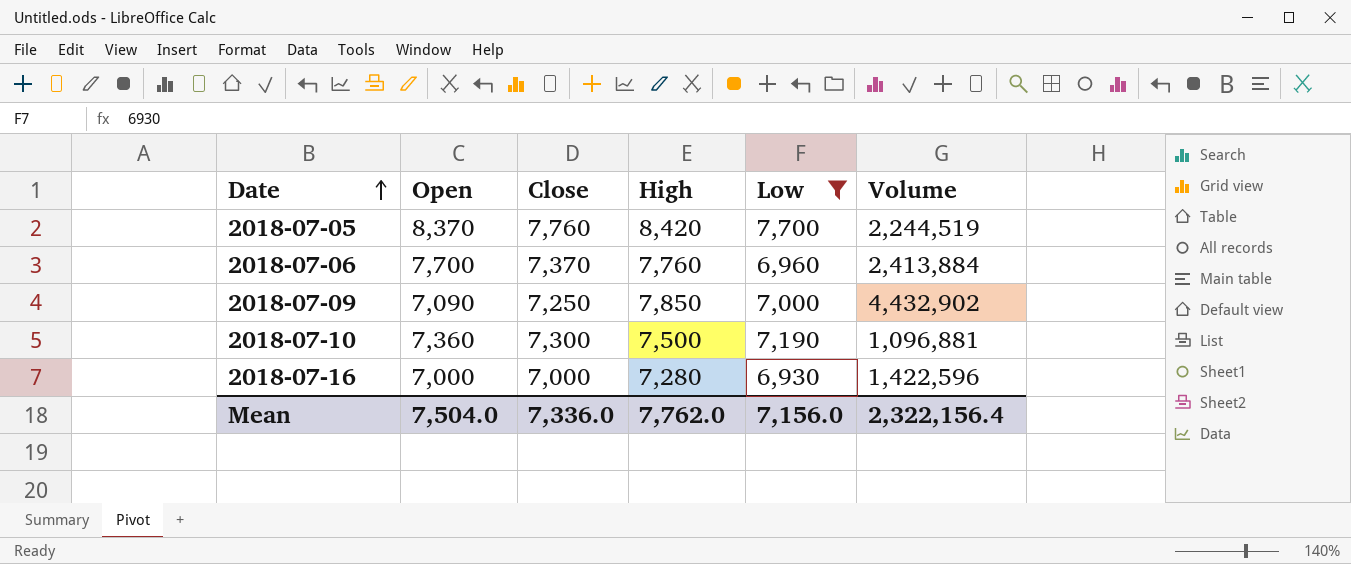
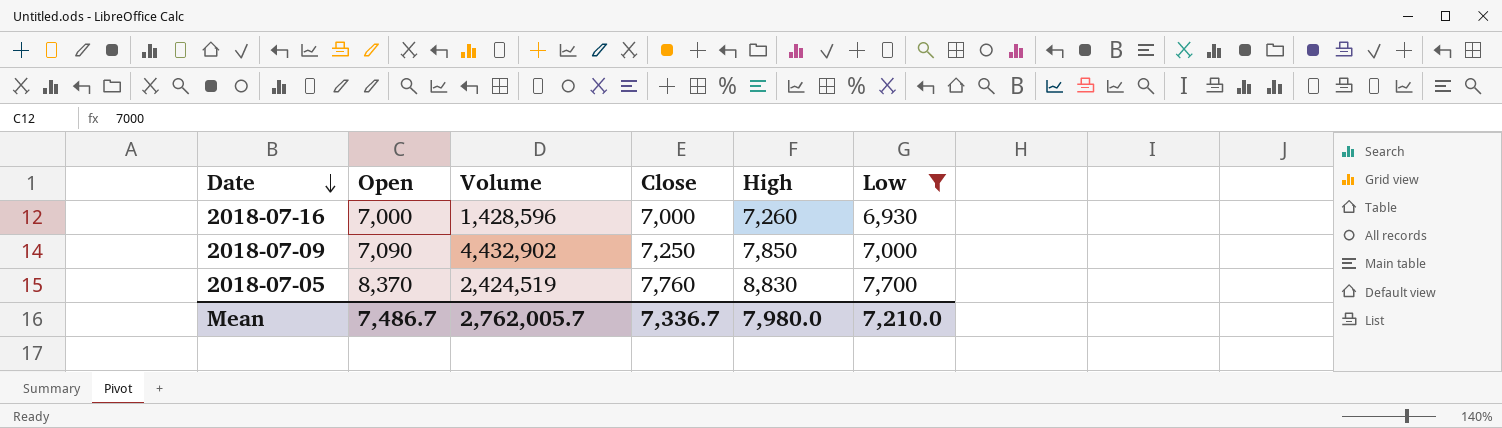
row order: Date ascending -> Date descending
column Volume | position: 6 -> 3
row 2018-07-06: 7,700 | 7,370 | 7,760 | 6,960 | 2,413,884 -> none
row 2018-07-10: 7,360 | 7,300 | 7,500 | 7,190 | 1,096,881 -> none
2018-07-16 | Volume: 1,422,596 -> 1,428,596
2018-07-16 | High: 7,280 -> 7,260
2018-07-05 | Volume: 2,244,519 -> 2,424,519
2018-07-05 | High: 8,420 -> 8,830
Mean | Open: 7,504.0 -> 7,486.7
Mean | Volume: 2,322,156.4 -> 2,762,005.7
Mean | Close: 7,336.0 -> 7,336.7
Mean | High: 7,762.0 -> 7,980.0
Mean | Low: 7,156.0 -> 7,210.0

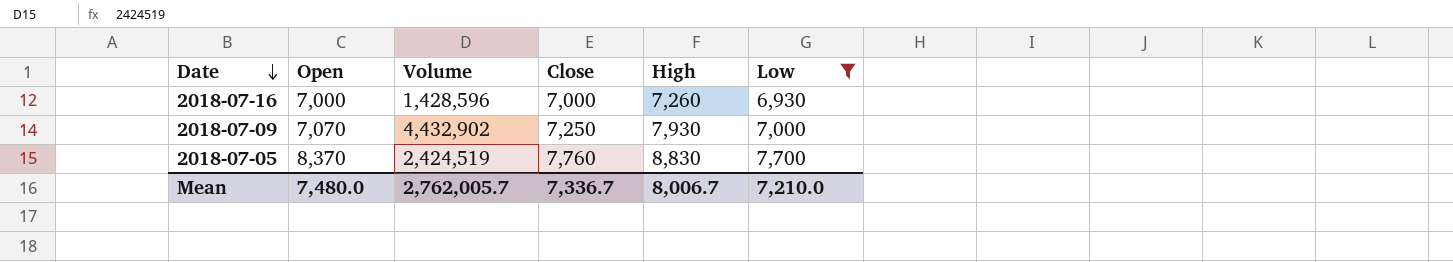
2018-07-09 | Open: 7,090 -> 7,070
2018-07-09 | High: 7,850 -> 7,930
Mean | Open: 7,486.7 -> 7,480.0
Mean | High: 7,980.0 -> 8,006.7

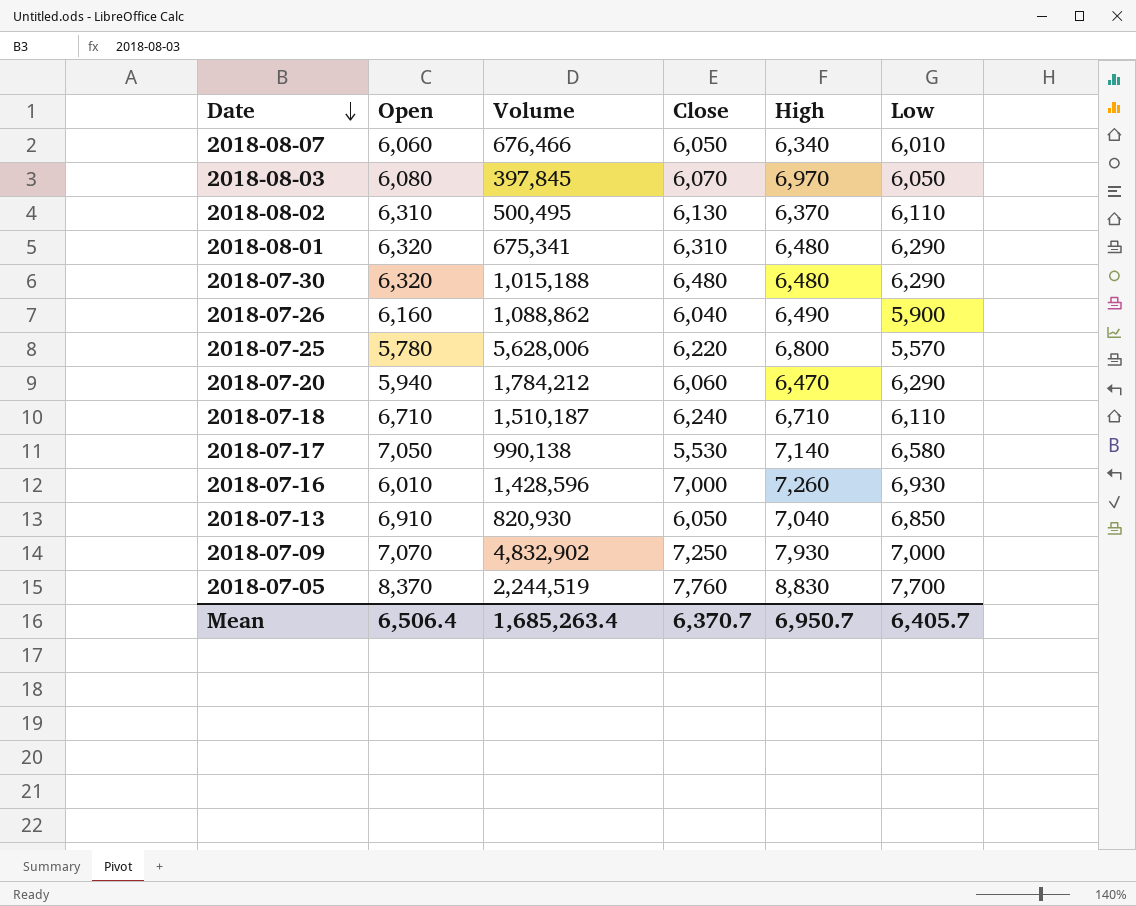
filter: Low >= 6,930 -> none
2018-07-16 | Open: 7,000 -> 6,010
2018-07-09 | Volume: 4,432,902 -> 4,832,902
2018-07-05 | Volume: 2,424,519 -> 2,244,519
Mean | Open: 7,480.0 -> 6,506.4
Mean | Volume: 2,762,005.7 -> 1,685,263.4
Mean | Close: 7,336.7 -> 6,370.7
Mean | High: 8,006.7 -> 6,950.7
Mean | Low: 7,210.0 -> 6,405.7

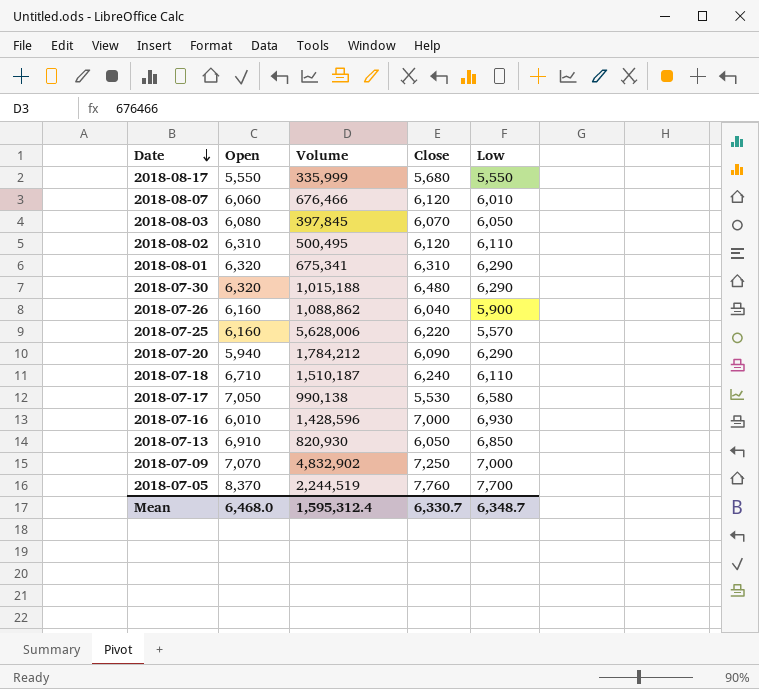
column High | position: 5 -> none
row 2018-08-17: none -> 5,550 | 335,999 | 5,680 | 5,550
2018-08-07 | Close: 6,050 -> 6,120
2018-08-02 | Close: 6,130 -> 6,120
2018-07-25 | Open: 5,780 -> 6,160
2018-07-20 | Close: 6,060 -> 6,090
Mean | Open: 6,506.4 -> 6,468.0
Mean | Volume: 1,685,263.4 -> 1,595,312.4
Mean | Close: 6,370.7 -> 6,330.7
Mean | Low: 6,405.7 -> 6,348.7

